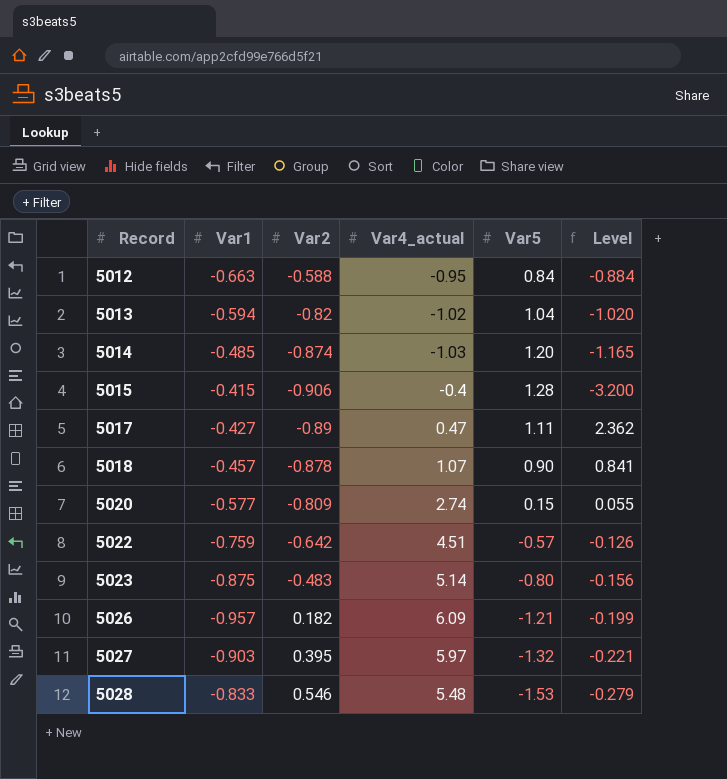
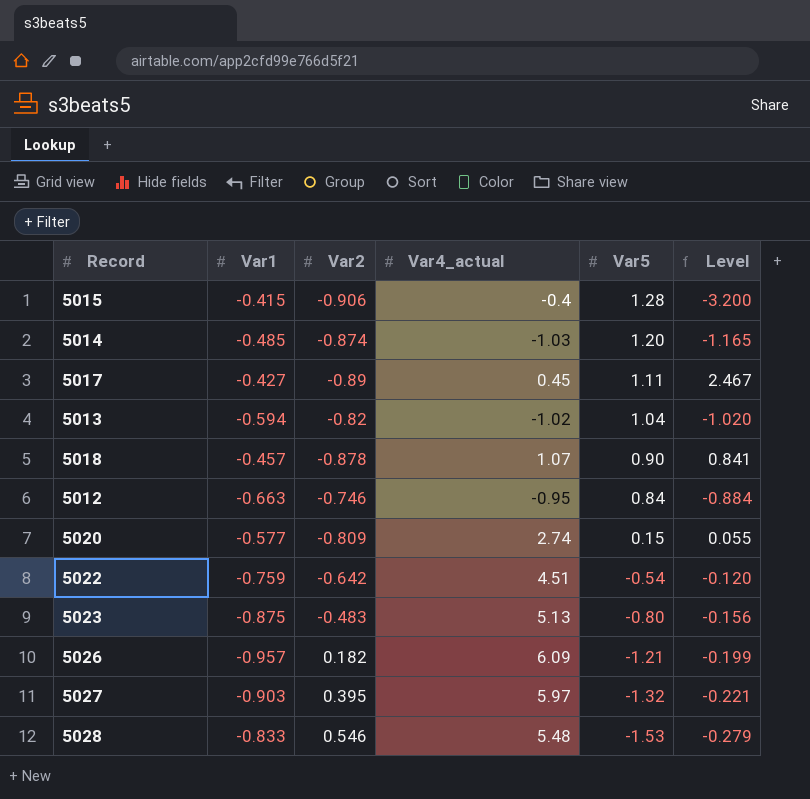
row order: Record ascending -> Var5 descending
5017 | Var4_actual: 0.47 -> 0.45
5017 | Level: 2.362 -> 2.467
5012 | Var2: -0.588 -> -0.746
5022 | Var5: -0.57 -> -0.54
5022 | Level: -0.126 -> -0.120
5023 | Var4_actual: 5.14 -> 5.13

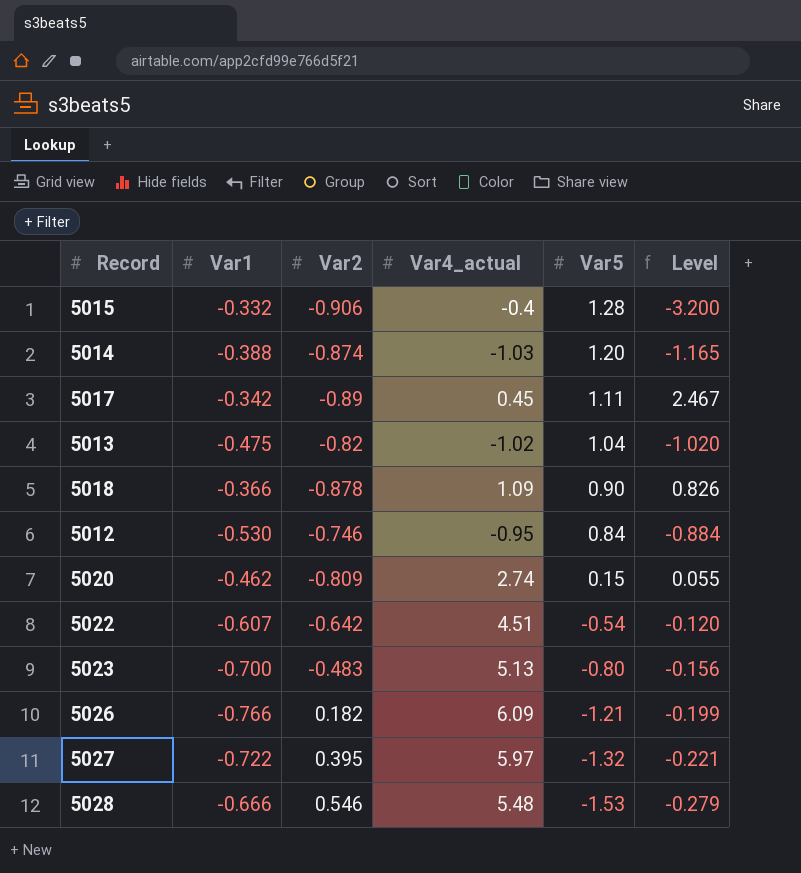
5015 | Var1: -0.415 -> -0.332
5014 | Var1: -0.485 -> -0.388
5017 | Var1: -0.427 -> -0.342
5013 | Var1: -0.594 -> -0.475
5018 | Var1: -0.457 -> -0.366
5018 | Var4_actual: 1.07 -> 1.09
5018 | Level: 0.841 -> 0.826
5012 | Var1: -0.663 -> -0.530
5020 | Var1: -0.577 -> -0.462
5022 | Var1: -0.759 -> -0.607
5023 | Var1: -0.875 -> -0.700
5026 | Var1: -0.957 -> -0.766
5027 | Var1: -0.903 -> -0.722
5028 | Var1: -0.833 -> -0.666

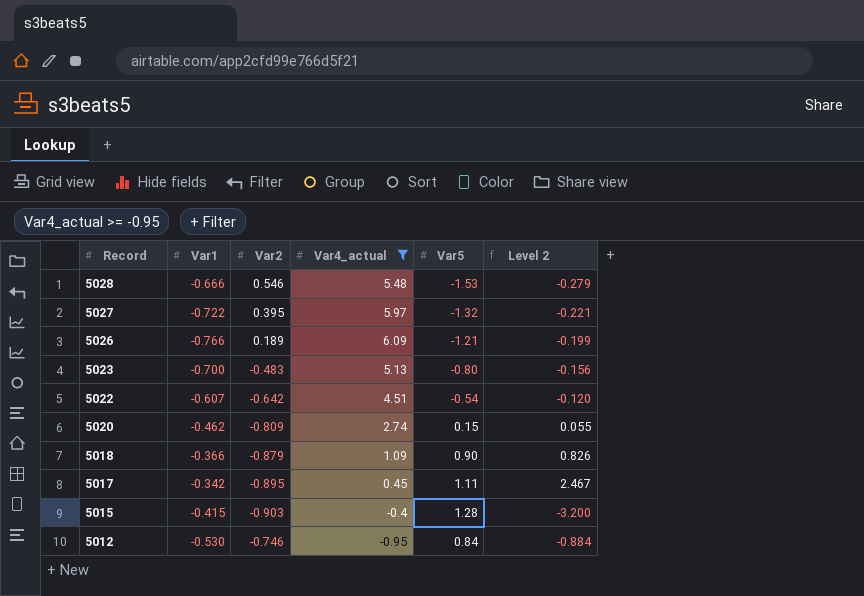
filter: none -> Var4_actual >= -0.95
row order: Var5 descending -> Record descending
column name: Level -> Level 2
5026 | Var2: 0.182 -> 0.189
5018 | Var2: -0.878 -> -0.879
5017 | Var2: -0.89 -> -0.895
5015 | Var1: -0.332 -> -0.415
5015 | Var2: -0.906 -> -0.903

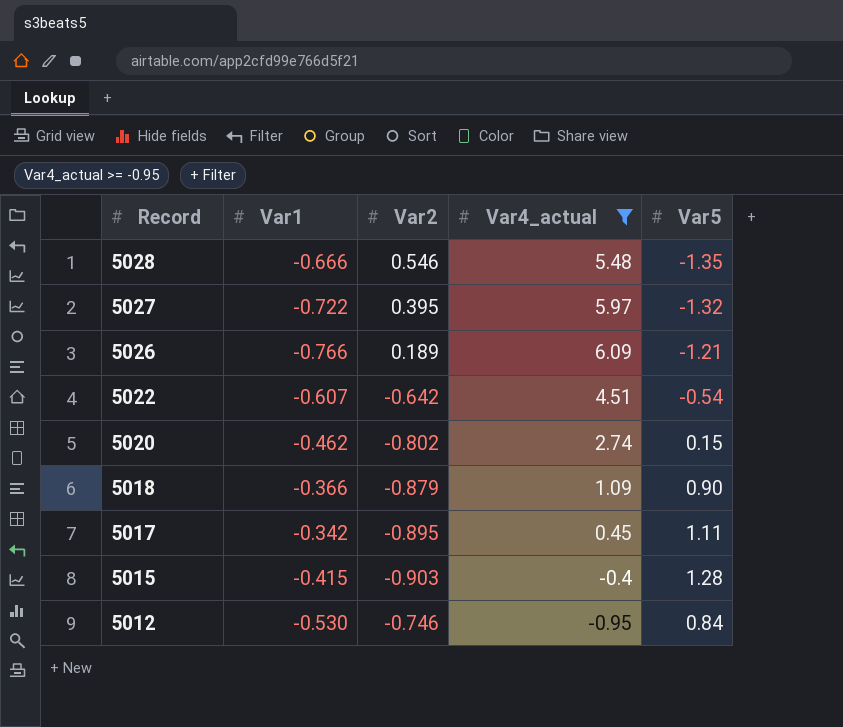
column Level 2 | formula: [Var5] / [Var4_actual] -> none
row 5023: -0.700 | -0.483 | 5.13 | -0.80 | -0.156 -> none
5028 | Var5: -1.53 -> -1.35
5020 | Var2: -0.809 -> -0.802

